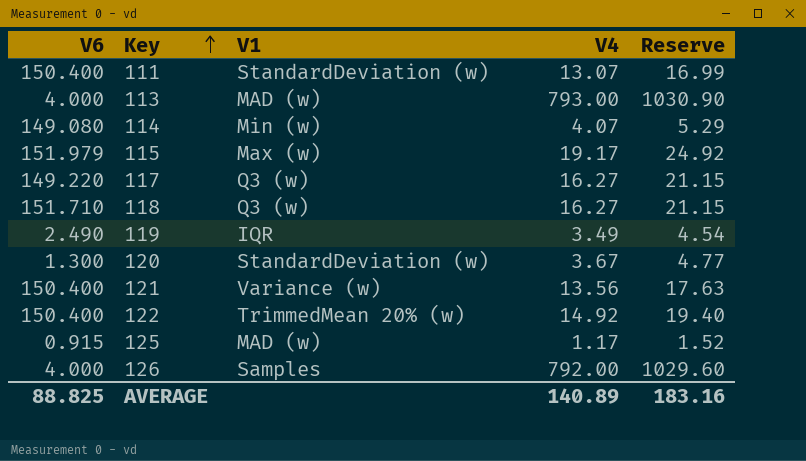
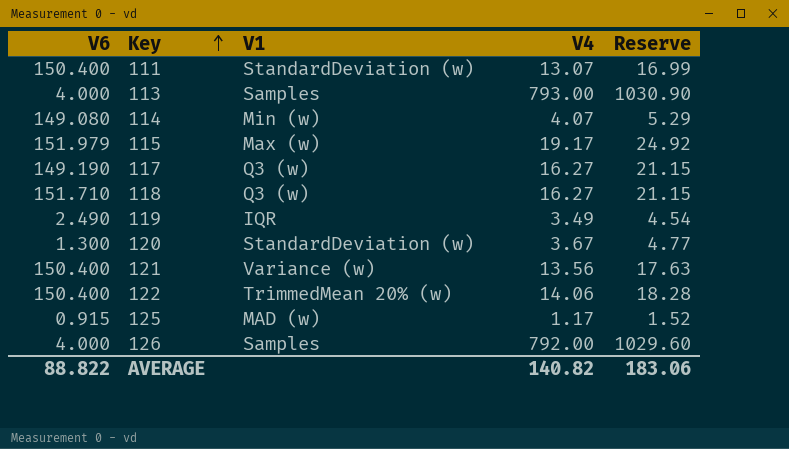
113 | V1: MAD (w) -> Samples
117 | V6: 149.220 -> 149.190
122 | V4: 14.92 -> 14.06
122 | Reserve: 19.40 -> 18.28
AVERAGE | V6: 88.825 -> 88.822
AVERAGE | V4: 140.89 -> 140.82
AVERAGE | Reserve: 183.16 -> 183.06

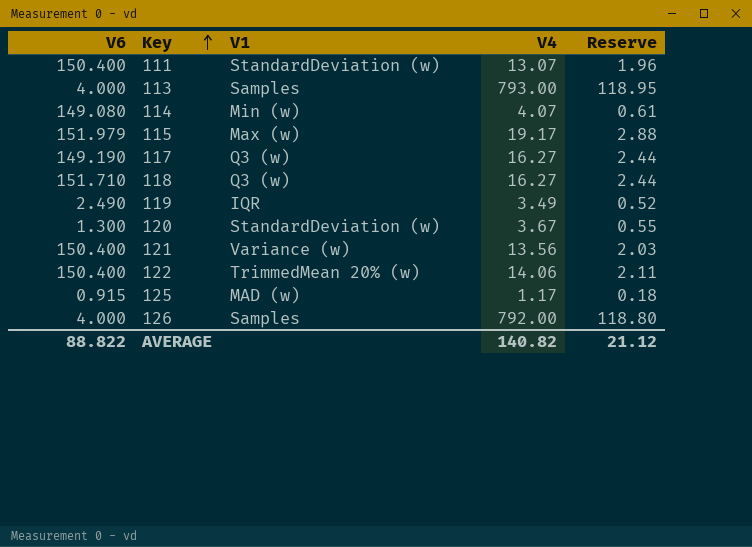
column Reserve | formula: [V4] * 1.3 -> [V4] * 0.15
AVERAGE | Reserve: 183.06 -> 21.12

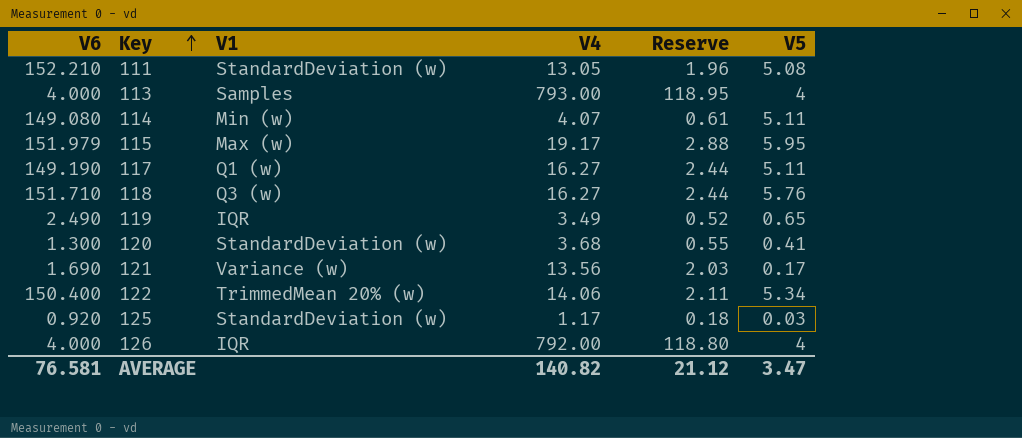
column V5 | position: none -> 6
111 | V6: 150.400 -> 152.210
111 | V4: 13.07 -> 13.05
117 | V1: Q3 (w) -> Q1 (w)
120 | V4: 3.67 -> 3.68
121 | V6: 150.400 -> 1.690
125 | V6: 0.915 -> 0.920
125 | V1: MAD (w) -> StandardDeviation (w)
126 | V1: Samples -> IQR
AVERAGE | V6: 88.822 -> 76.581

